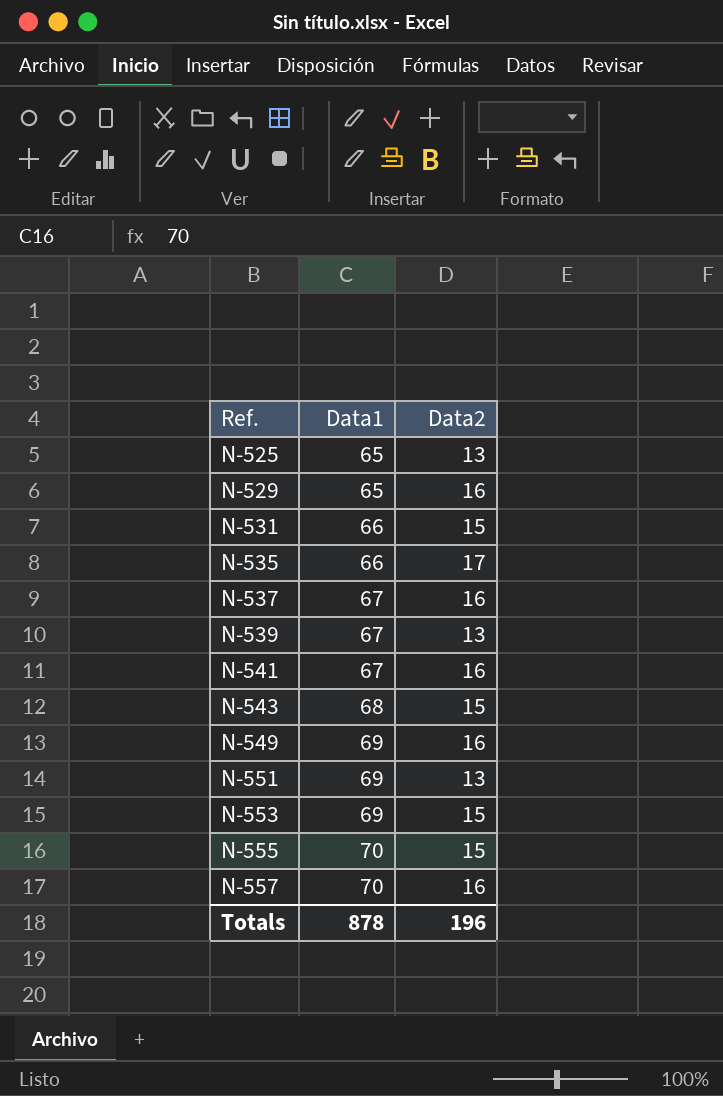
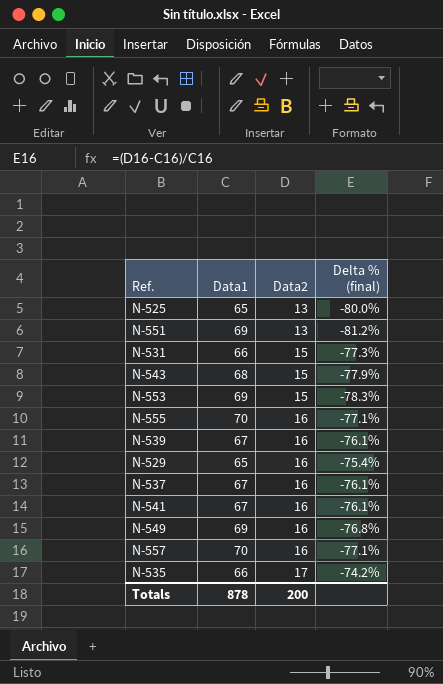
row order: Ref. ascending -> Data2 ascending
column Delta % (final) | formula: none -> ([Data2] - [Data1]) / [Data1]
N-555 | Data2: 15 -> 16
N-539 | Data2: 13 -> 16
Totals | Data2: 196 -> 200

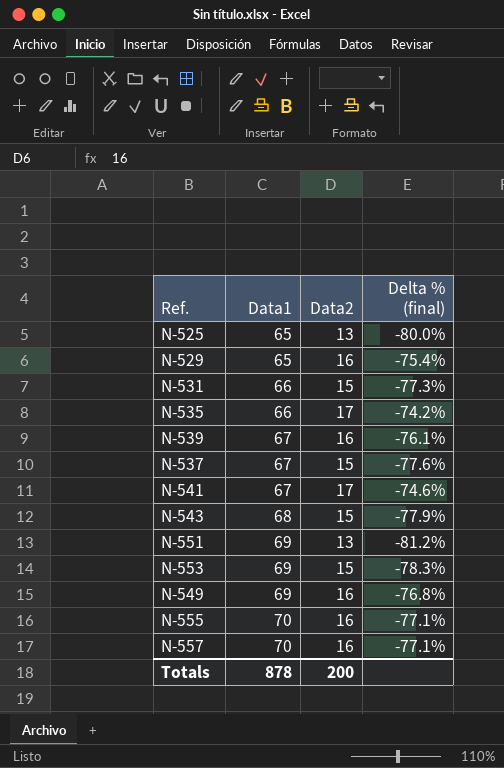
row order: Data2 ascending -> Data1 ascending
N-537 | Data2: 16 -> 15
N-537 | Delta % (final): -76.1% -> -77.6%
N-541 | Data2: 16 -> 17
N-541 | Delta % (final): -76.1% -> -74.6%

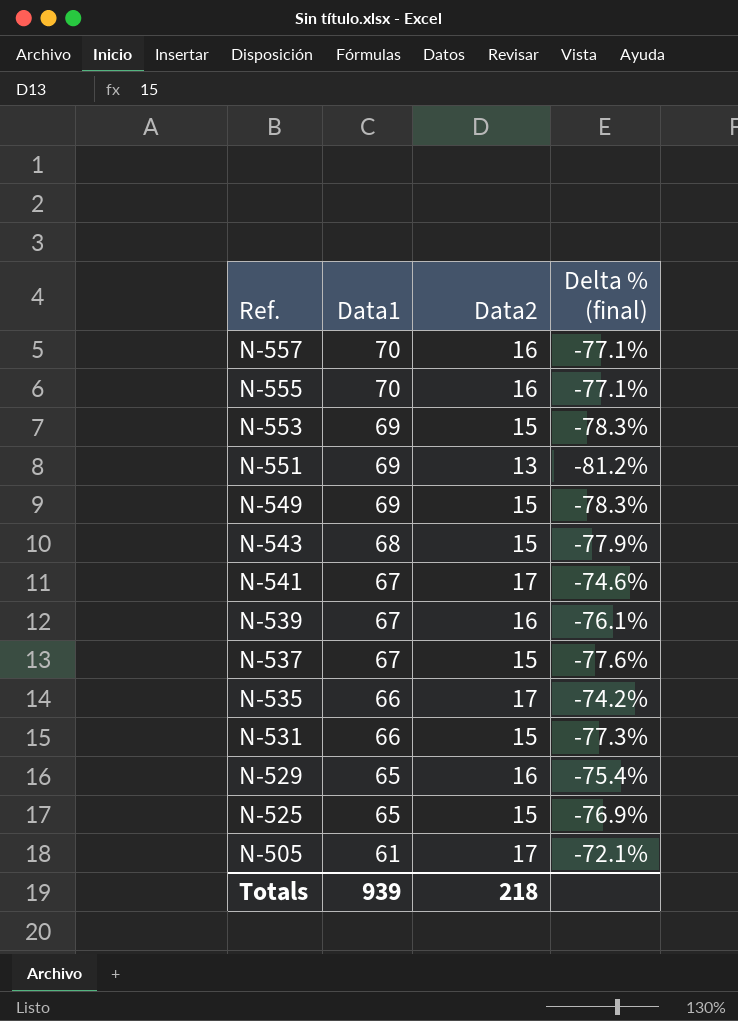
row order: Data1 ascending -> Ref. descending
N-549 | Data2: 16 -> 15
N-549 | Delta % (final): -76.8% -> -78.3%
N-525 | Data2: 13 -> 15
N-525 | Delta % (final): -80.0% -> -76.9%
row N-505: none -> 61 | 17 | -72.1%
Totals | Data1: 878 -> 939
Totals | Data2: 200 -> 218

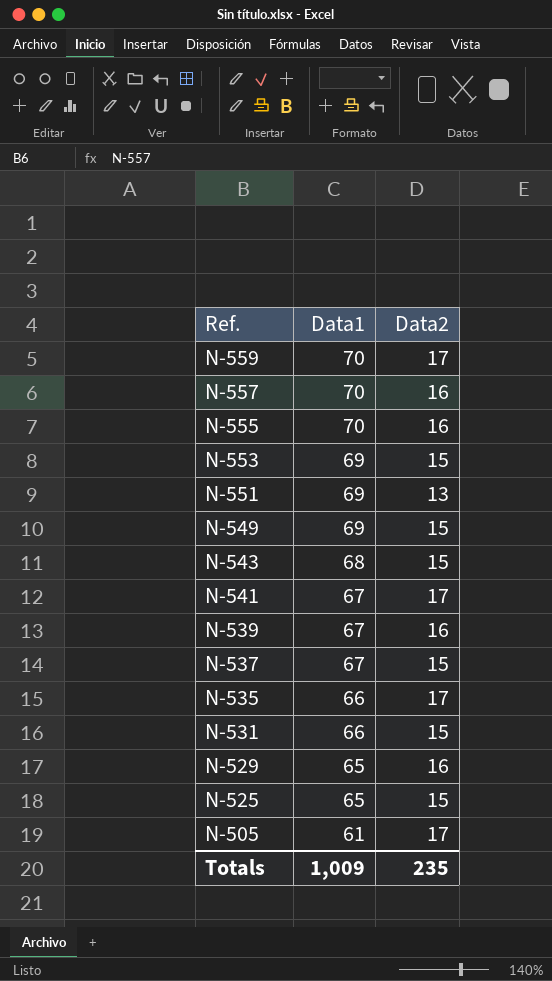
column Delta % (final) | formula: ([Data2] - [Data1]) / [Data1] -> none
row N-559: none -> 70 | 17
Totals | Data1: 939 -> 1,009
Totals | Data2: 218 -> 235

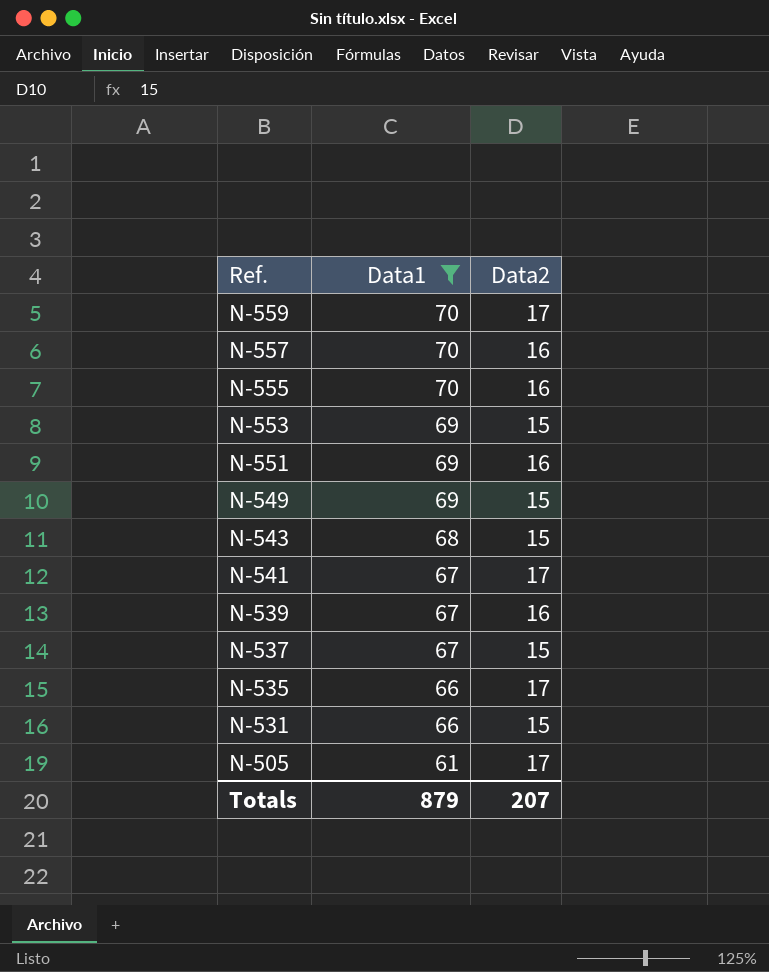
filter: none -> Data1 != 65
N-551 | Data2: 13 -> 16
Totals | Data1: 1,009 -> 879
Totals | Data2: 235 -> 207

